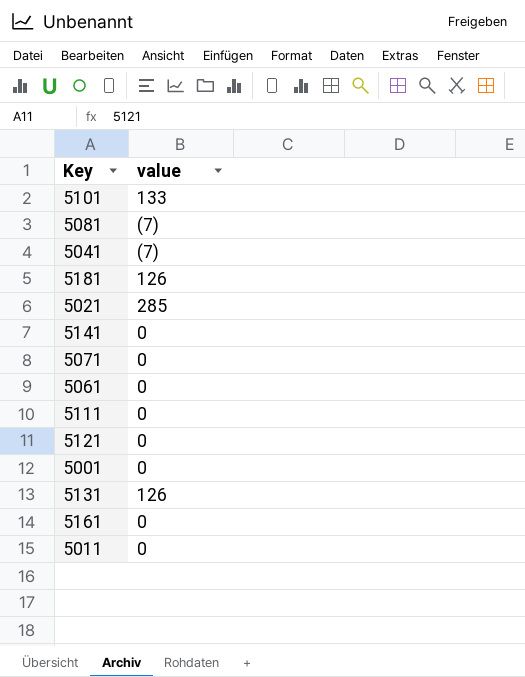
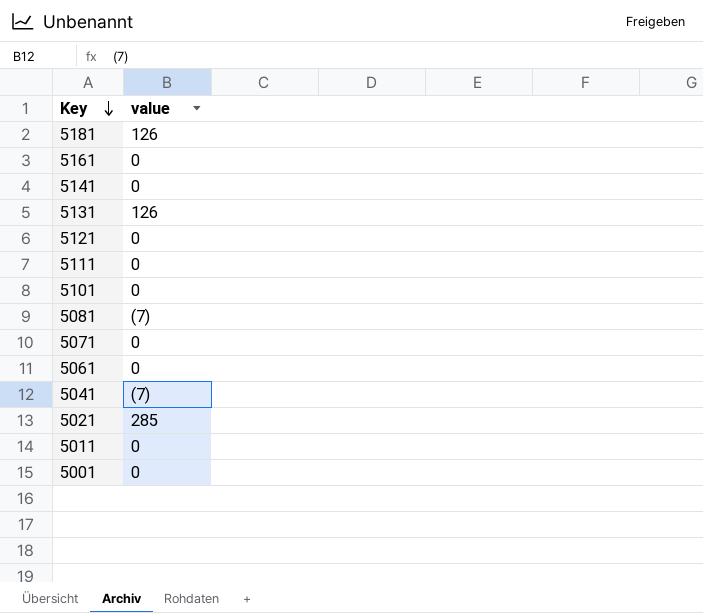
row order: none -> Key descending
5101 | value: 133 -> 0

